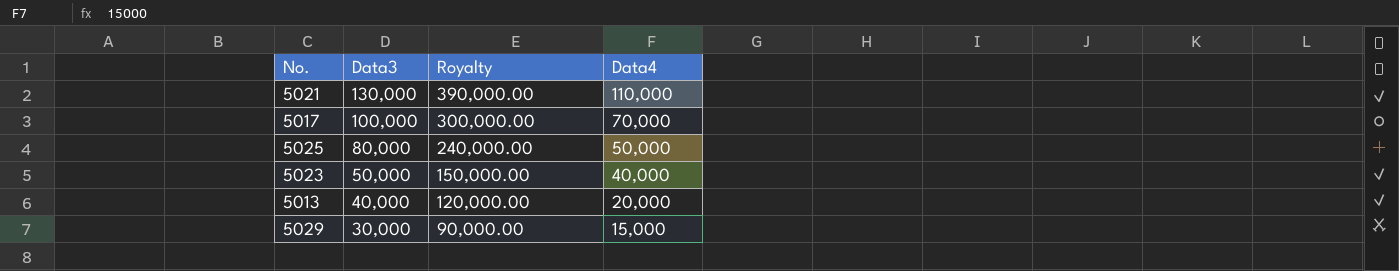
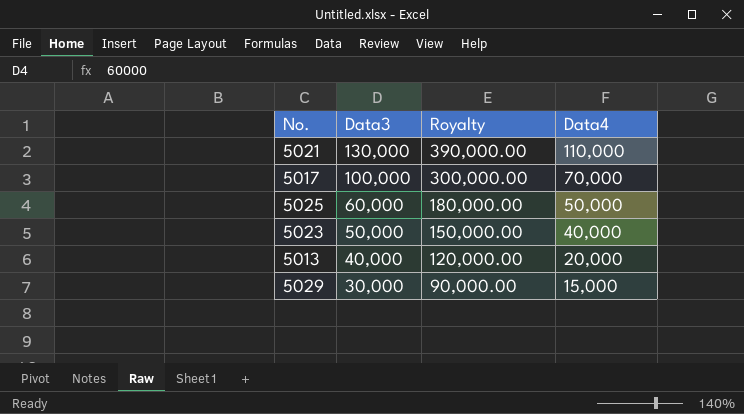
5025 | Data3: 80,000 -> 60,000
5025 | Royalty: 240,000.00 -> 180,000.00

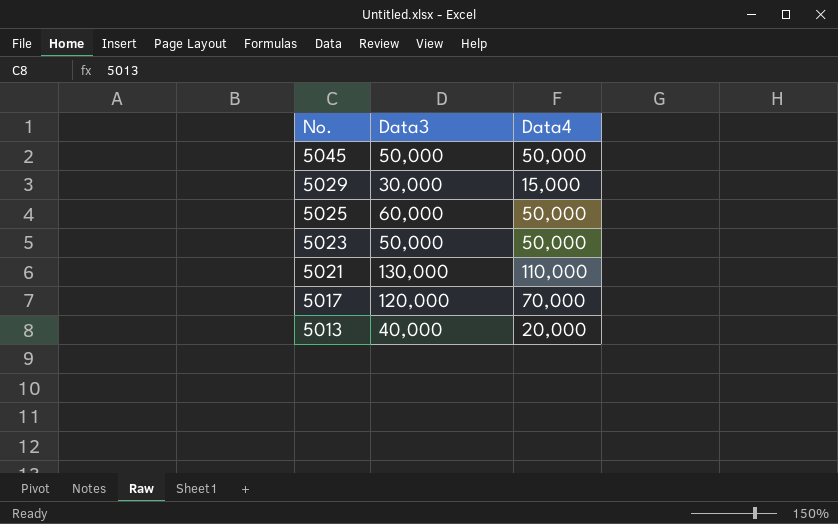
row order: Data3 descending -> No. descending
column Royalty | formula: [Data3] * 3 -> none
row 5045: none -> 50,000 | 50,000
5023 | Data4: 40,000 -> 50,000
5017 | Data3: 100,000 -> 120,000

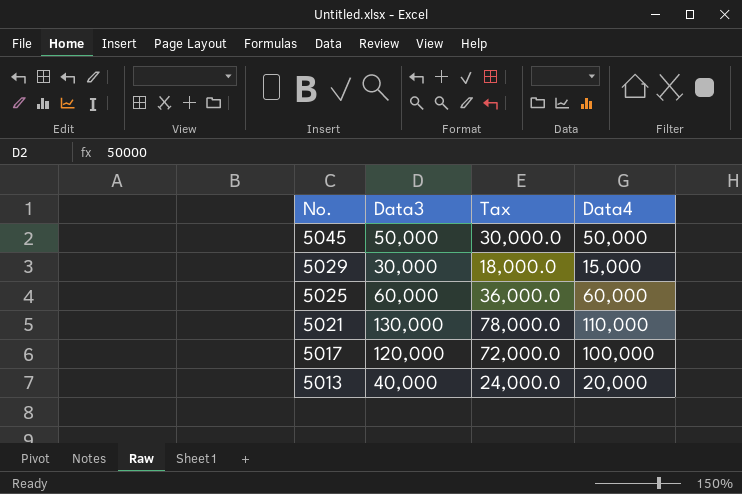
column Tax | formula: none -> [Data3] * 0.6
row 5023: 50,000 | 50,000 -> none
5025 | Data4: 50,000 -> 60,000
5017 | Data4: 70,000 -> 100,000

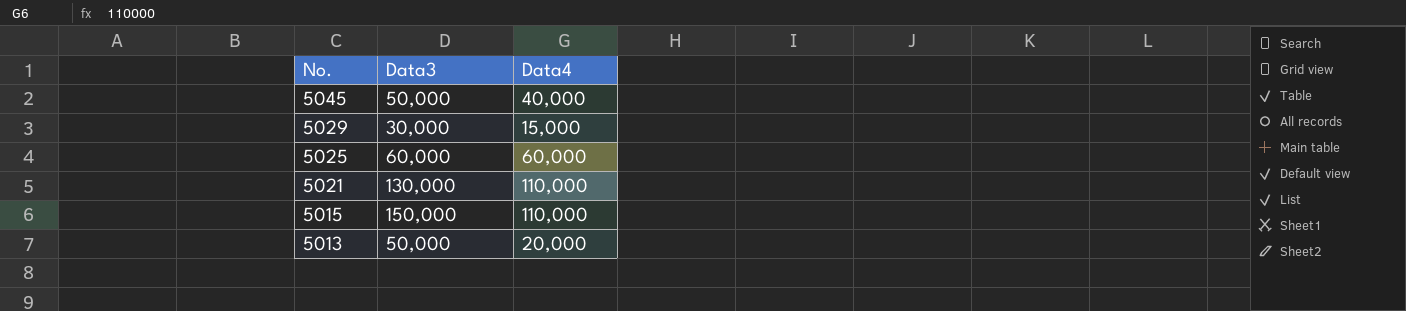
column Tax | formula: [Data3] * 0.6 -> none
row 5017: 120,000 | 72,000.0 | 100,000 -> none
5045 | Data4: 50,000 -> 40,000
row 5015: none -> 150,000 | 110,000
5013 | Data3: 40,000 -> 50,000

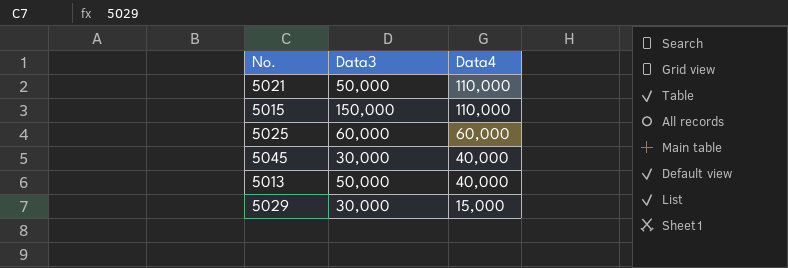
row order: No. descending -> Data4 descending
5021 | Data3: 130,000 -> 50,000
5045 | Data3: 50,000 -> 30,000
5013 | Data4: 20,000 -> 40,000

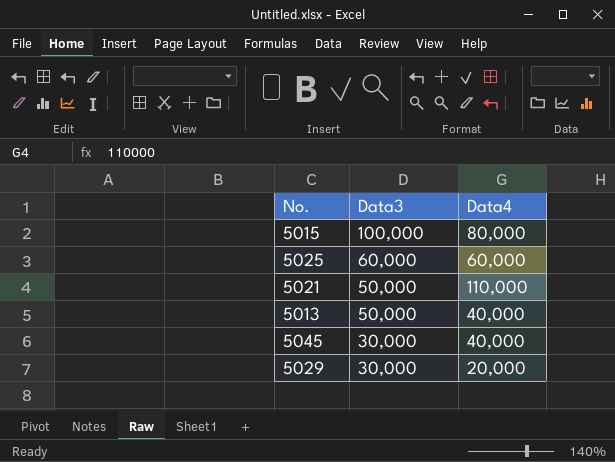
row order: Data4 descending -> Data3 descending
5015 | Data3: 150,000 -> 100,000
5015 | Data4: 110,000 -> 80,000
5029 | Data4: 15,000 -> 20,000

